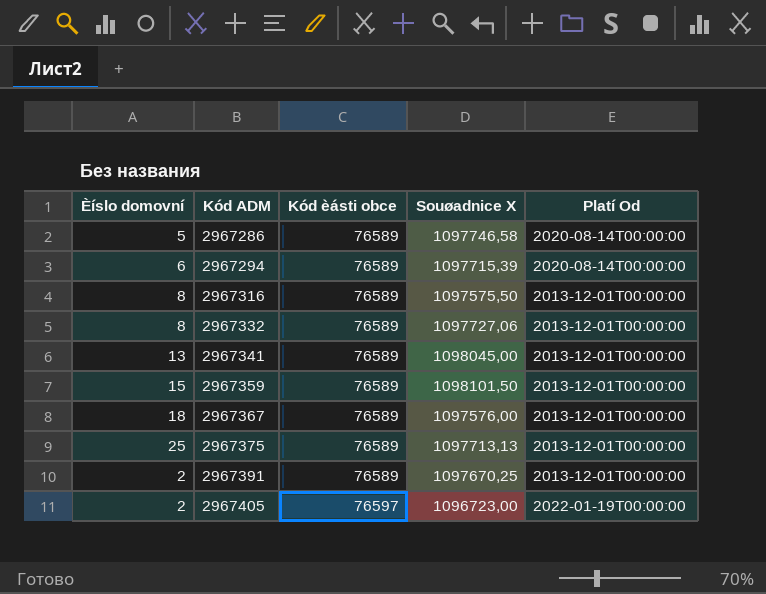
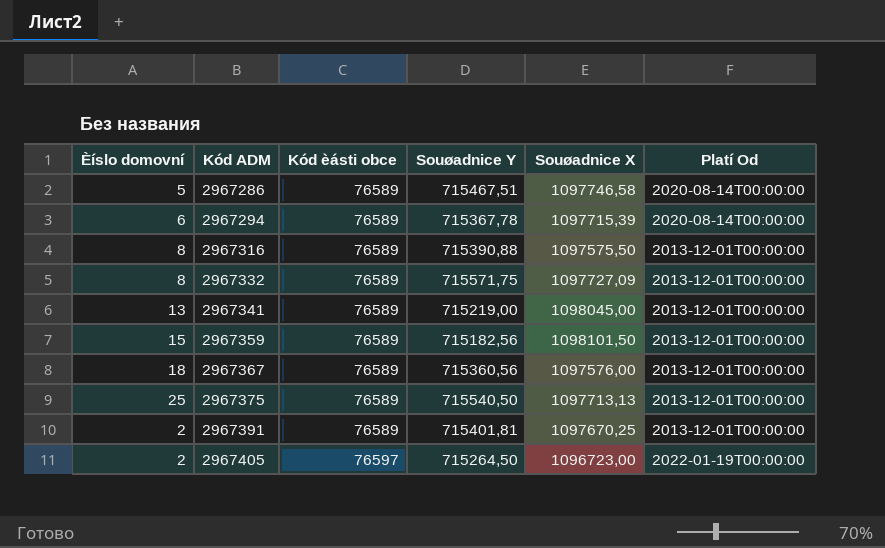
column Souøadnice Y | position: none -> 4
2967332 | Souøadnice X: 1097727,06 -> 1097727,09

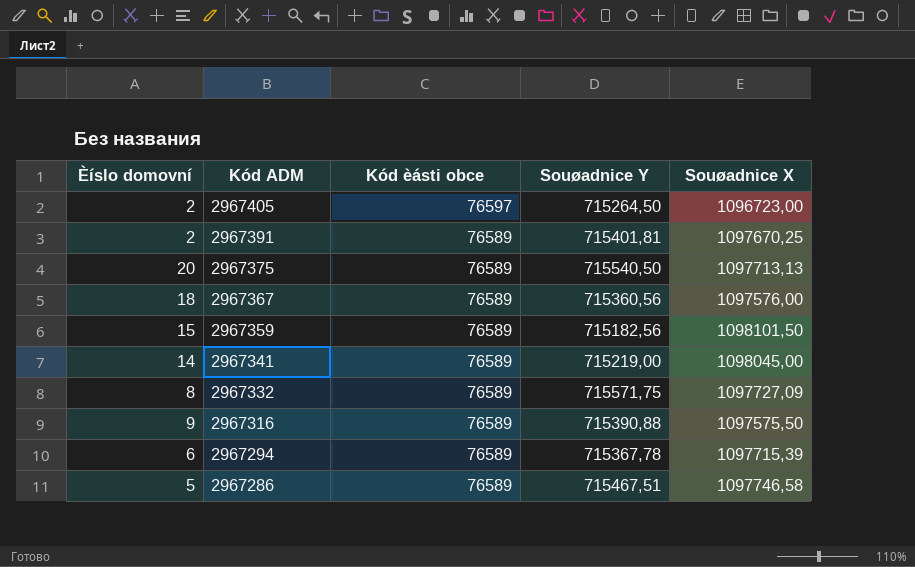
row order: Kód ADM ascending -> Kód ADM descending
column Platí Od | position: 6 -> none
2967375 | Èíslo domovní: 25 -> 20
2967341 | Èíslo domovní: 13 -> 14
2967316 | Èíslo domovní: 8 -> 9

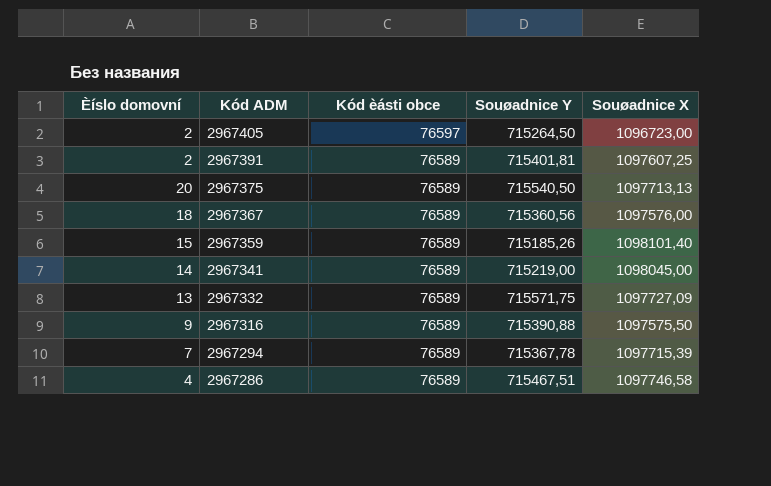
2967391 | Souøadnice X: 1097670,25 -> 1097607,25
2967359 | Souøadnice Y: 715182,56 -> 715185,26
2967359 | Souøadnice X: 1098101,50 -> 1098101,40
2967332 | Èíslo domovní: 8 -> 13
2967294 | Èíslo domovní: 6 -> 7
2967286 | Èíslo domovní: 5 -> 4

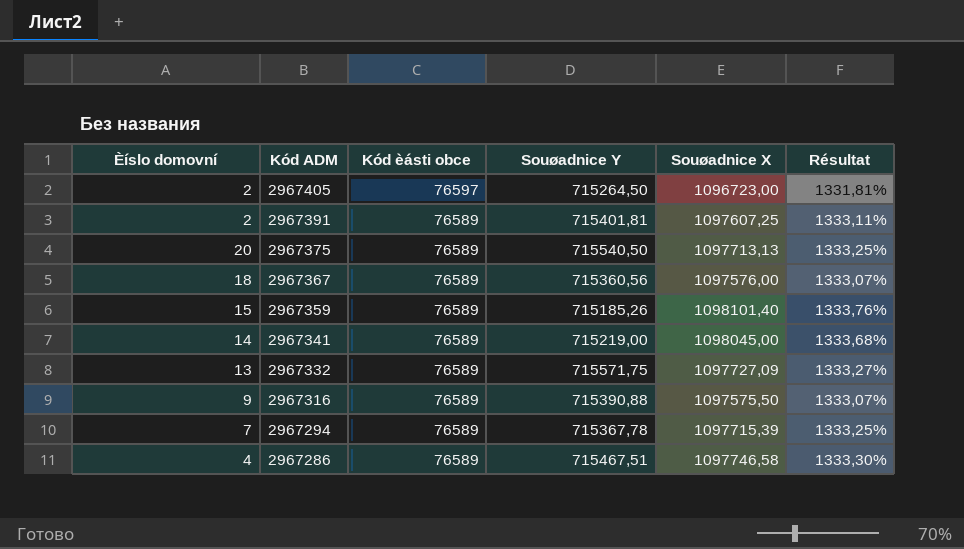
column Résultat | formula: none -> ([Souøadnice X] - [Kód èásti obce]) / [Kód èásti obce]

